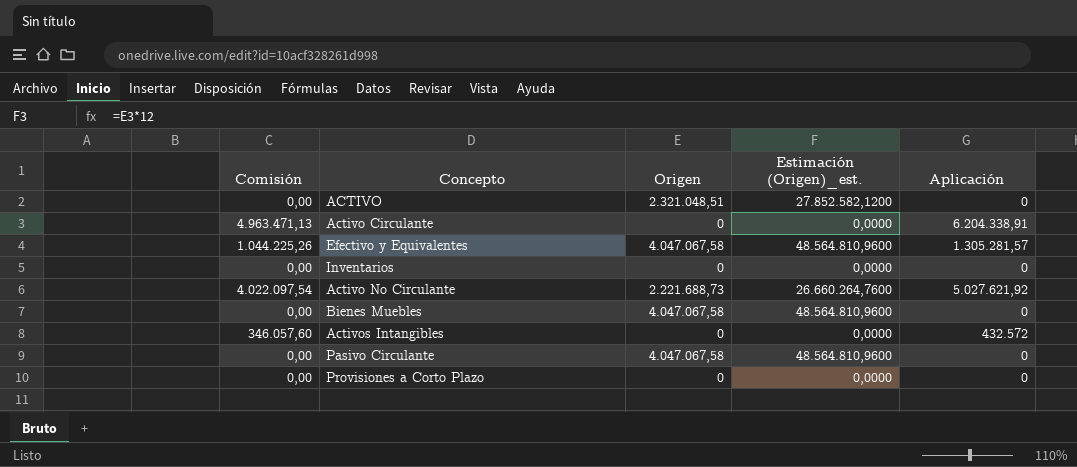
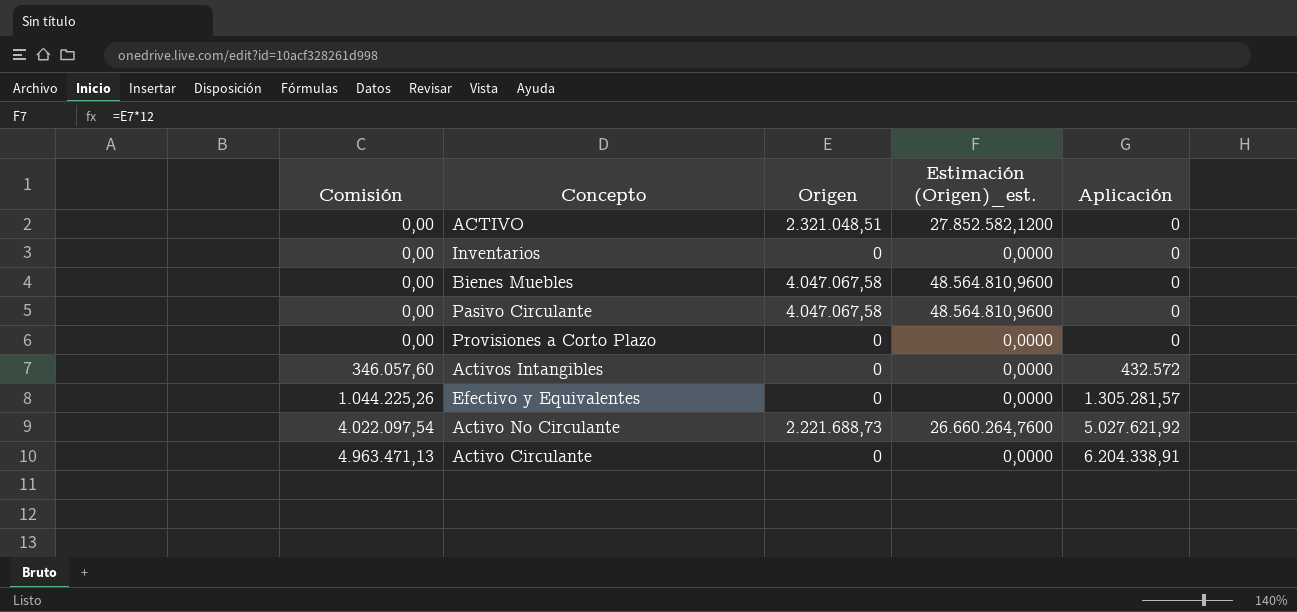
row order: none -> Comisión ascending
Efectivo y Equivalentes | Origen: 4.047.067,58 -> 0
Efectivo y Equivalentes | Estimación (Origen)_est.: 48.564.810,9600 -> 0,0000

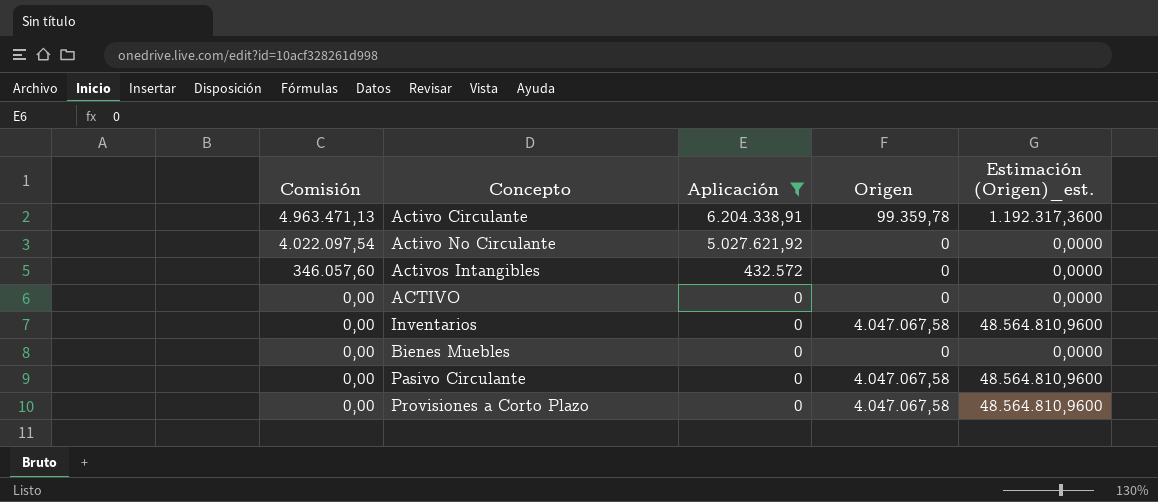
filter: none -> Aplicación != 1.305.281,57
row order: Comisión ascending -> Comisión descending
column Aplicación | position: 5 -> 3
Activo Circulante | Origen: 0 -> 99.359,78
Activo Circulante | Estimación (Origen)_est.: 0,0000 -> 1.192.317,3600
Activo No Circulante | Origen: 2.221.688,73 -> 0
Activo No Circulante | Estimación (Origen)_est.: 26.660.264,7600 -> 0,0000
ACTIVO | Origen: 2.321.048,51 -> 0
ACTIVO | Estimación (Origen)_est.: 27.852.582,1200 -> 0,0000
Inventarios | Origen: 0 -> 4.047.067,58
Inventarios | Estimación (Origen)_est.: 0,0000 -> 48.564.810,9600
Bienes Muebles | Origen: 4.047.067,58 -> 0
Bienes Muebles | Estimación (Origen)_est.: 48.564.810,9600 -> 0,0000
Provisiones a Corto Plazo | Origen: 0 -> 4.047.067,58
Provisiones a Corto Plazo | Estimación (Origen)_est.: 0,0000 -> 48.564.810,9600

